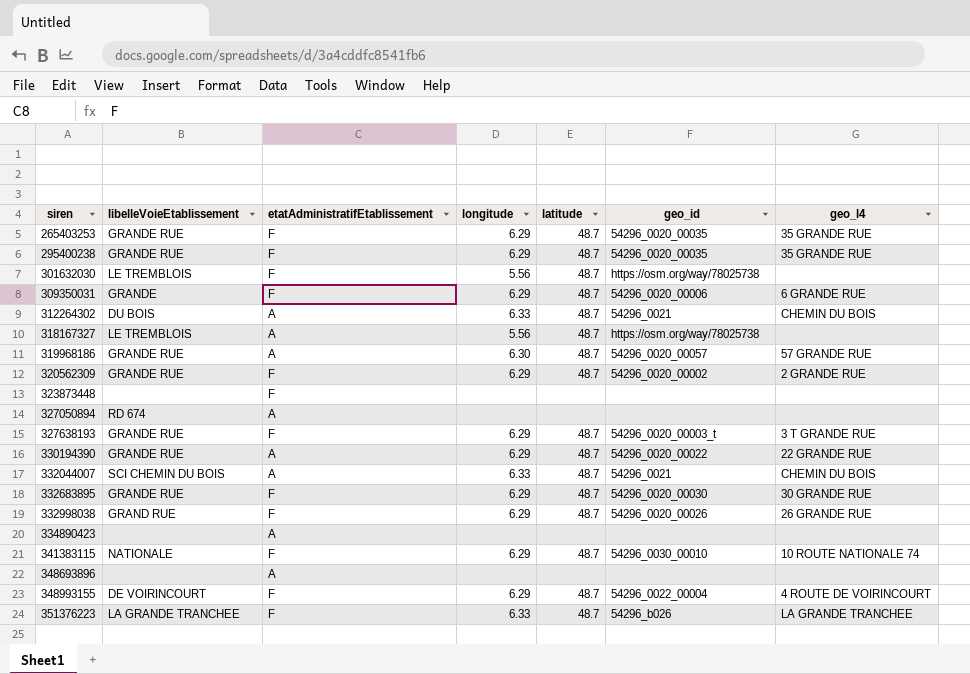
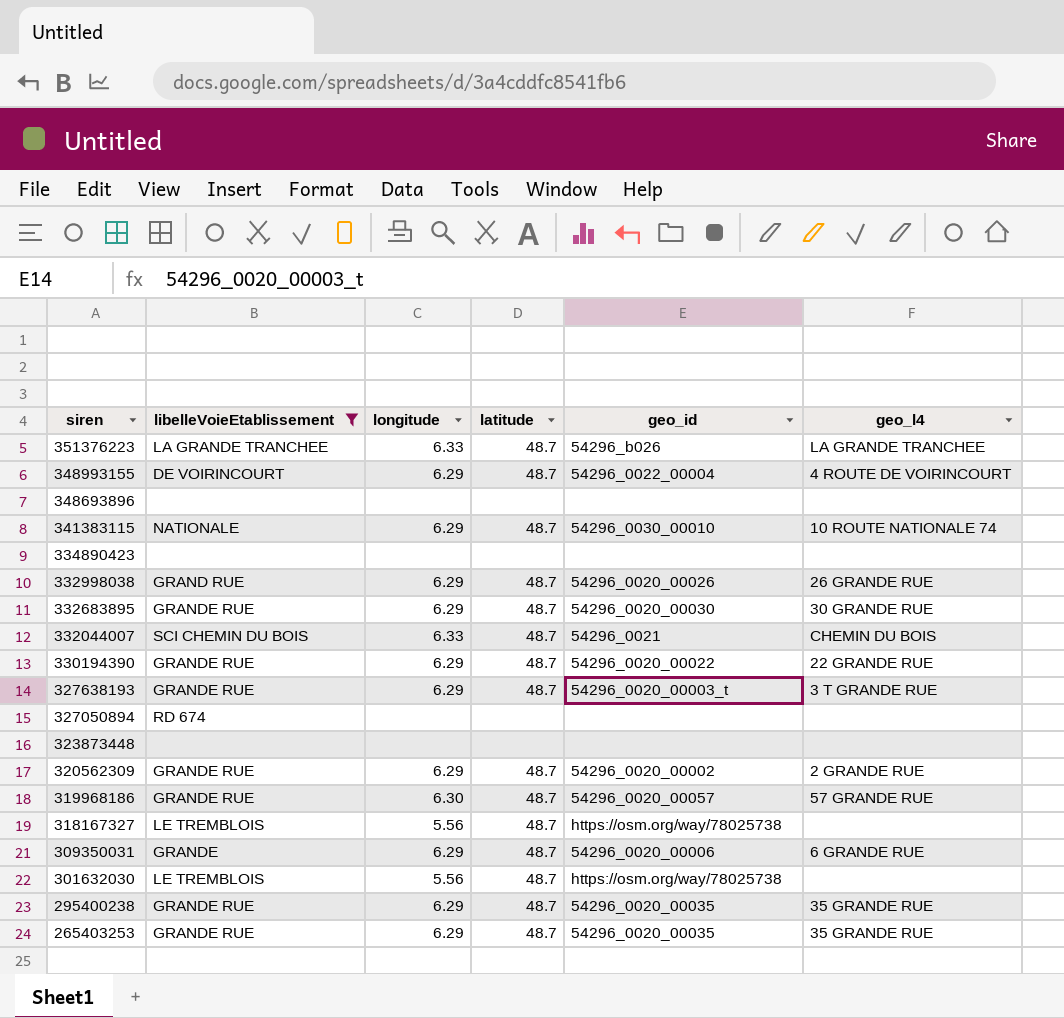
filter: none -> libelleVoieEtablissement != DU BOIS
row order: siren ascending -> siren descending
column etatAdministratifEtablissement | position: 3 -> none

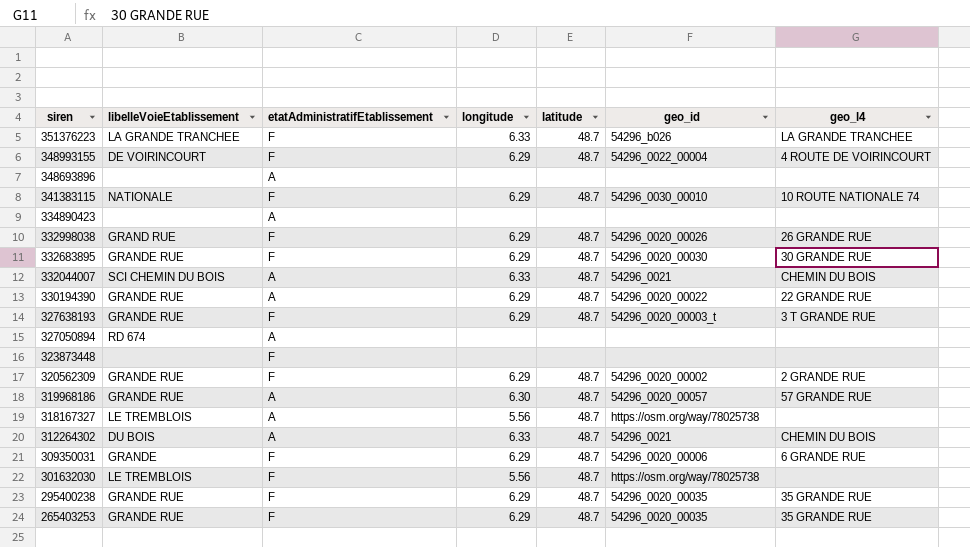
filter: libelleVoieEtablissement != DU BOIS -> none
column etatAdministratifEtablissement | position: none -> 3

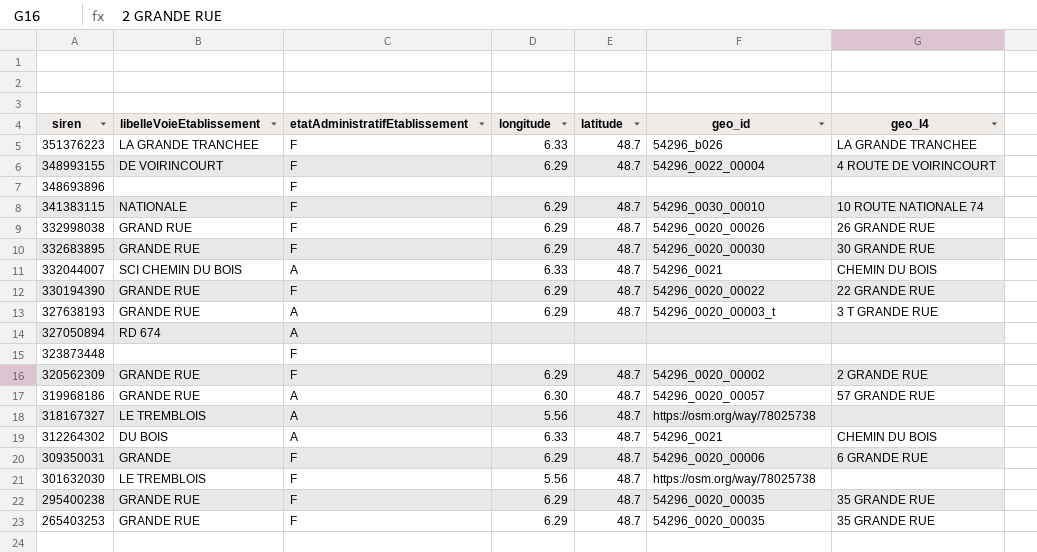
row 334890423: none | A | none | none | none | none -> none
348693896 | etatAdministratifEtablissement: A -> F
330194390 | etatAdministratifEtablissement: A -> F
327638193 | etatAdministratifEtablissement: F -> A

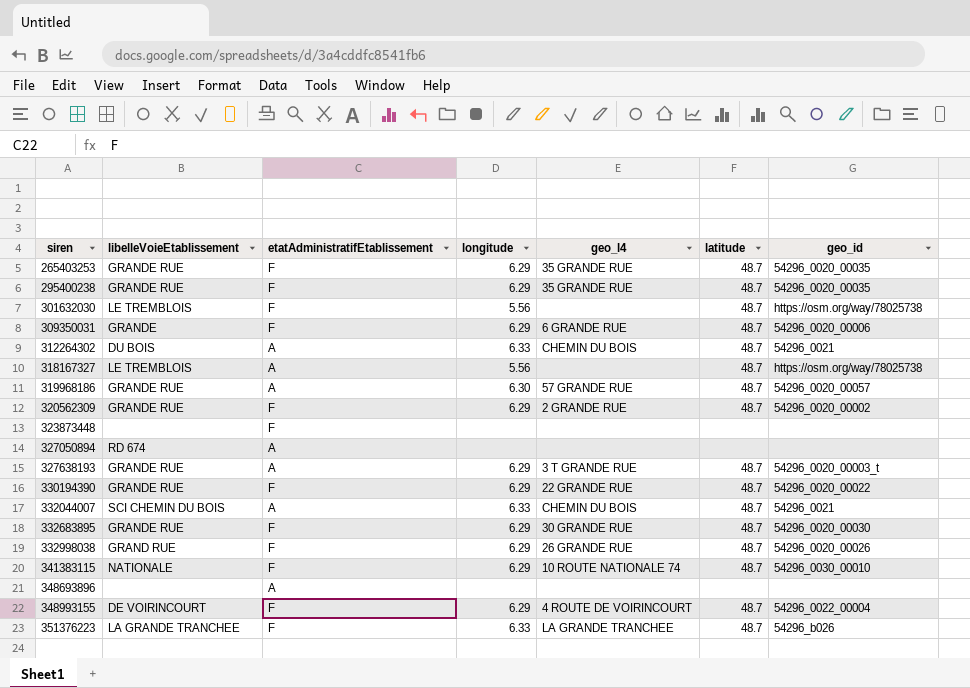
row order: siren descending -> siren ascending
column geo_l4 | position: 7 -> 5
348693896 | etatAdministratifEtablissement: F -> A

